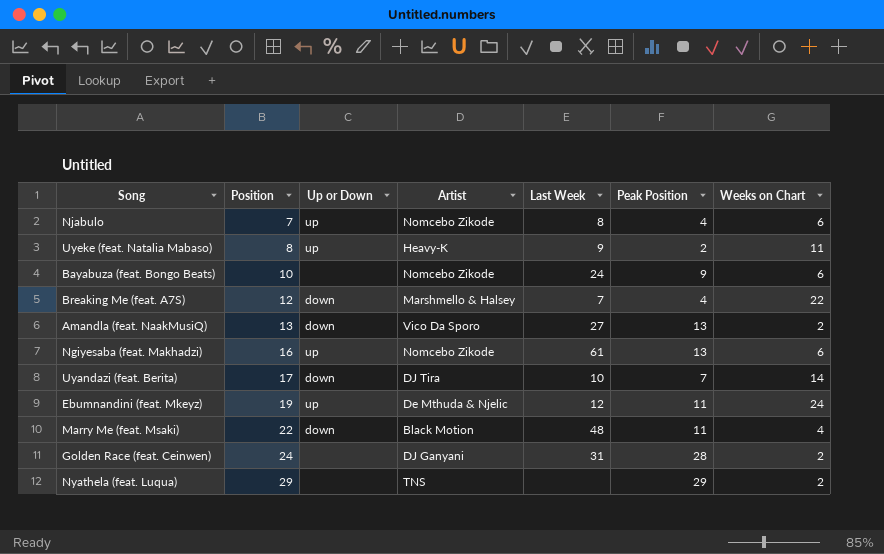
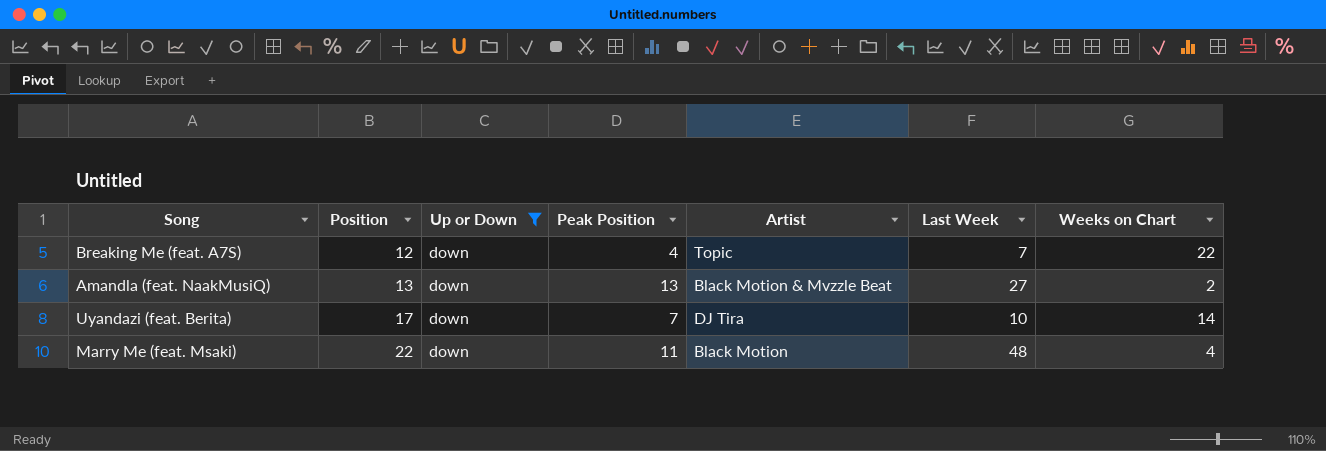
filter: none -> Up or Down = down
column Peak Position | position: 6 -> 4
Breaking Me (feat. A7S) | Artist: Marshmello & Halsey -> Topic
Amandla (feat. NaakMusiQ) | Artist: Vico Da Sporo -> Black Motion & Mvzzle Beat

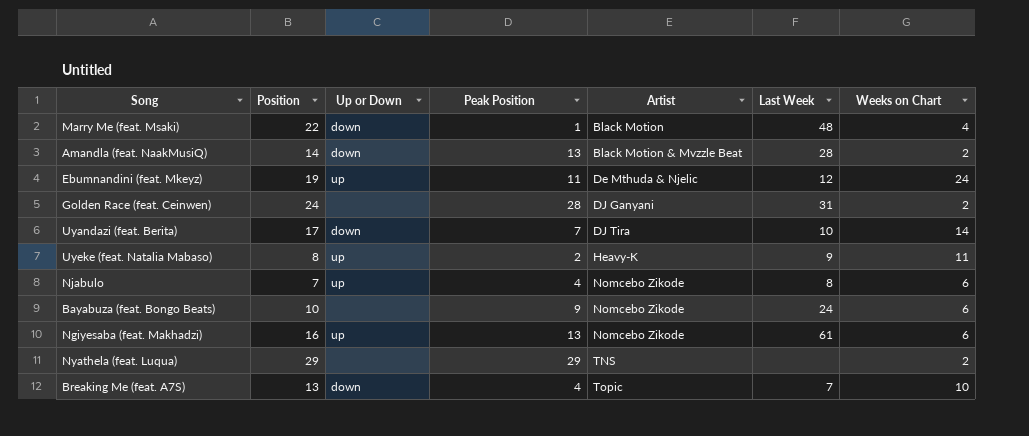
filter: Up or Down = down -> none
row order: Position ascending -> Artist ascending
Marry Me (feat. Msaki) | Peak Position: 11 -> 1
Amandla (feat. NaakMusiQ) | Position: 13 -> 14
Amandla (feat. NaakMusiQ) | Last Week: 27 -> 28
Breaking Me (feat. A7S) | Position: 12 -> 13
Breaking Me (feat. A7S) | Weeks on Chart: 22 -> 10

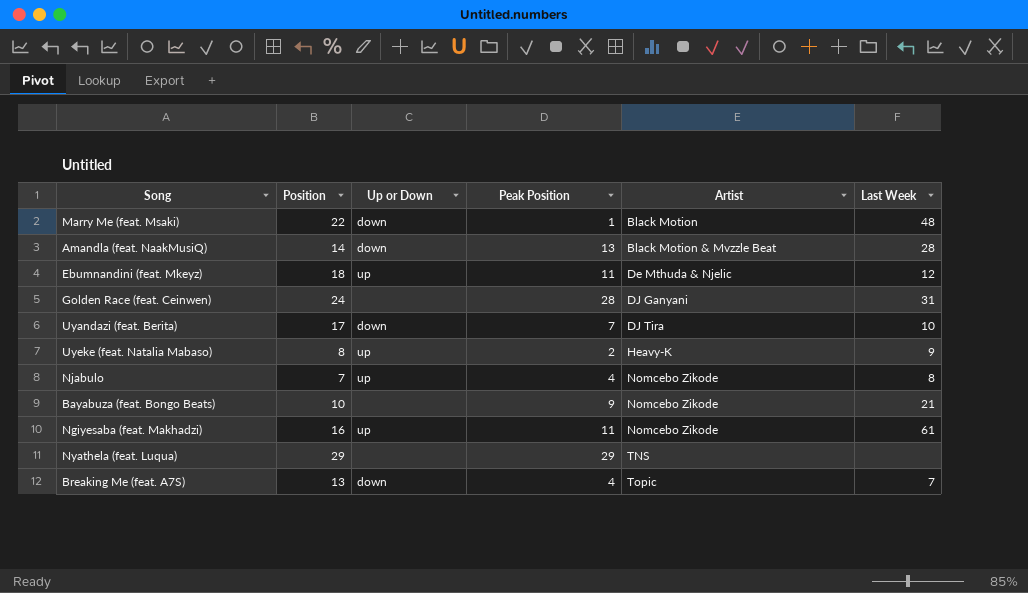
column Weeks on Chart | position: 7 -> none
Ebumnandini (feat. Mkeyz) | Position: 19 -> 18
Bayabuza (feat. Bongo Beats) | Last Week: 24 -> 21
Ngiyesaba (feat. Makhadzi) | Peak Position: 13 -> 11

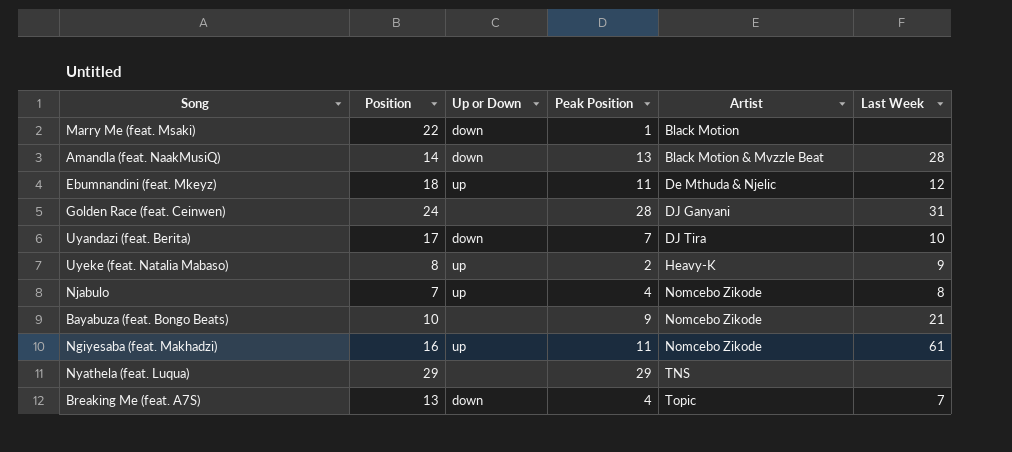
Marry Me (feat. Msaki) | Last Week: 48 -> none

